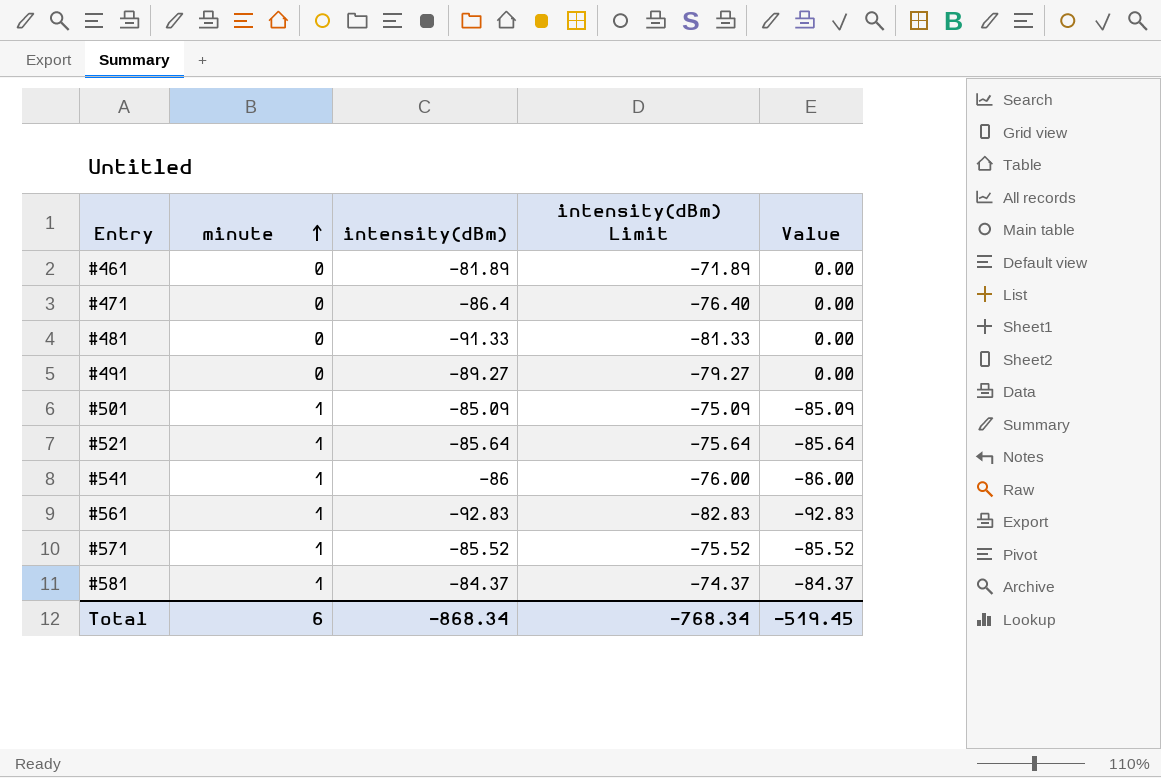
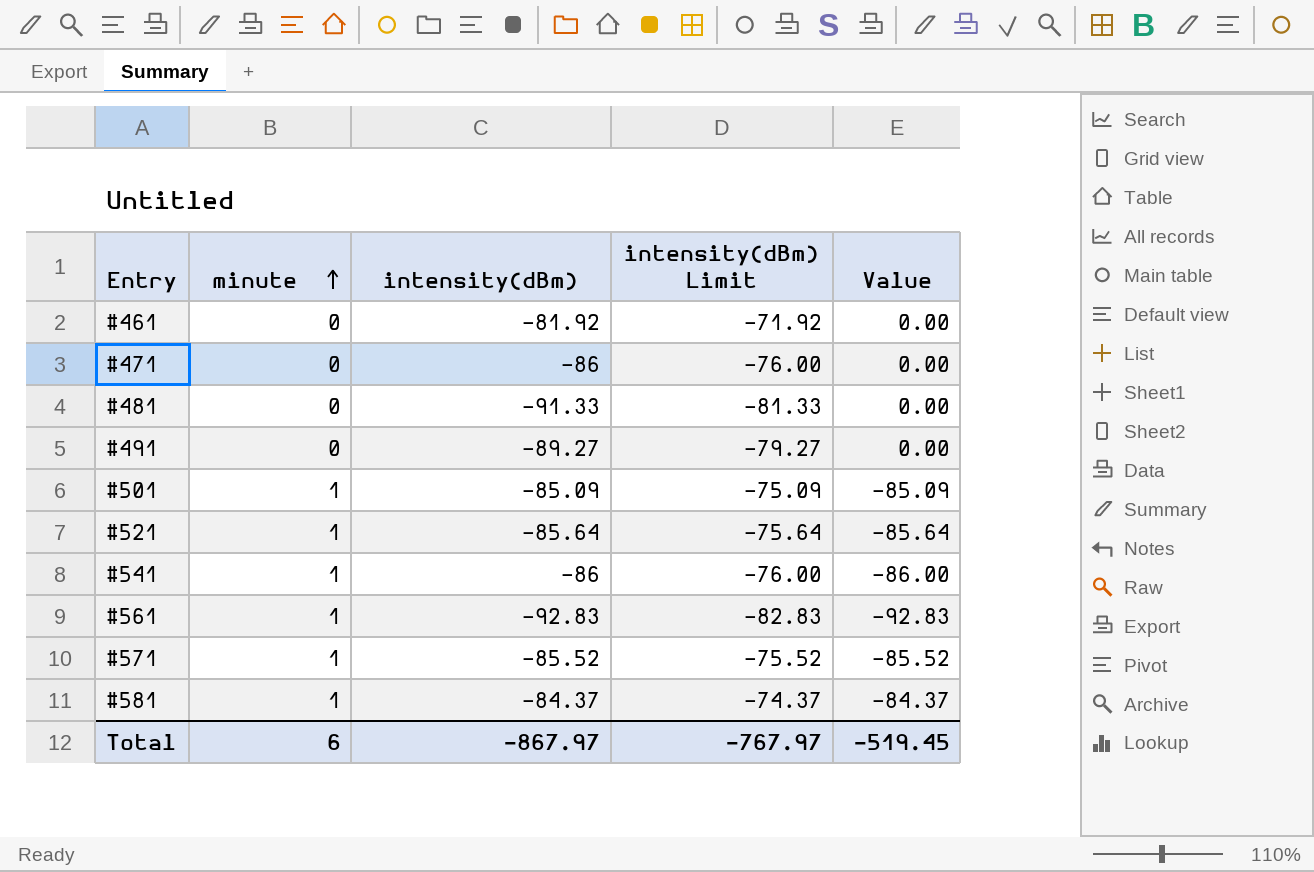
#461 | intensity(dBm): -81.89 -> -81.92
#461 | intensity(dBm) Limit: -71.89 -> -71.92
#471 | intensity(dBm): -86.4 -> -86
#471 | intensity(dBm) Limit: -76.40 -> -76.00
Total | intensity(dBm): -868.34 -> -867.97
Total | intensity(dBm) Limit: -768.34 -> -767.97

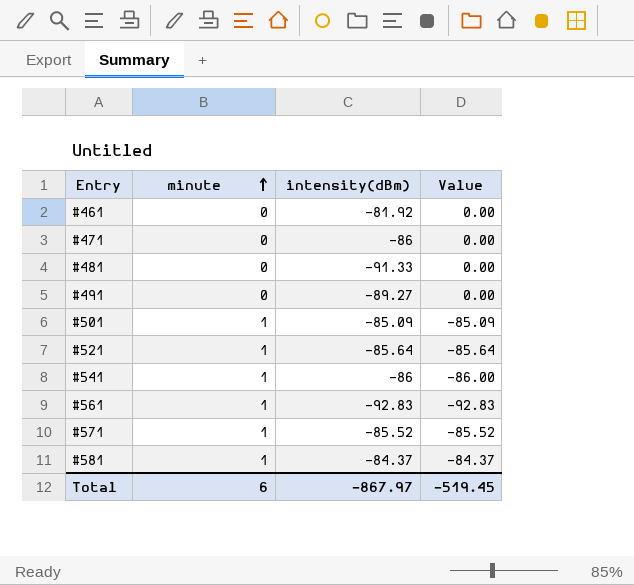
column intensity(dBm) Limit | formula: [intensity(dBm)] + 10 -> none

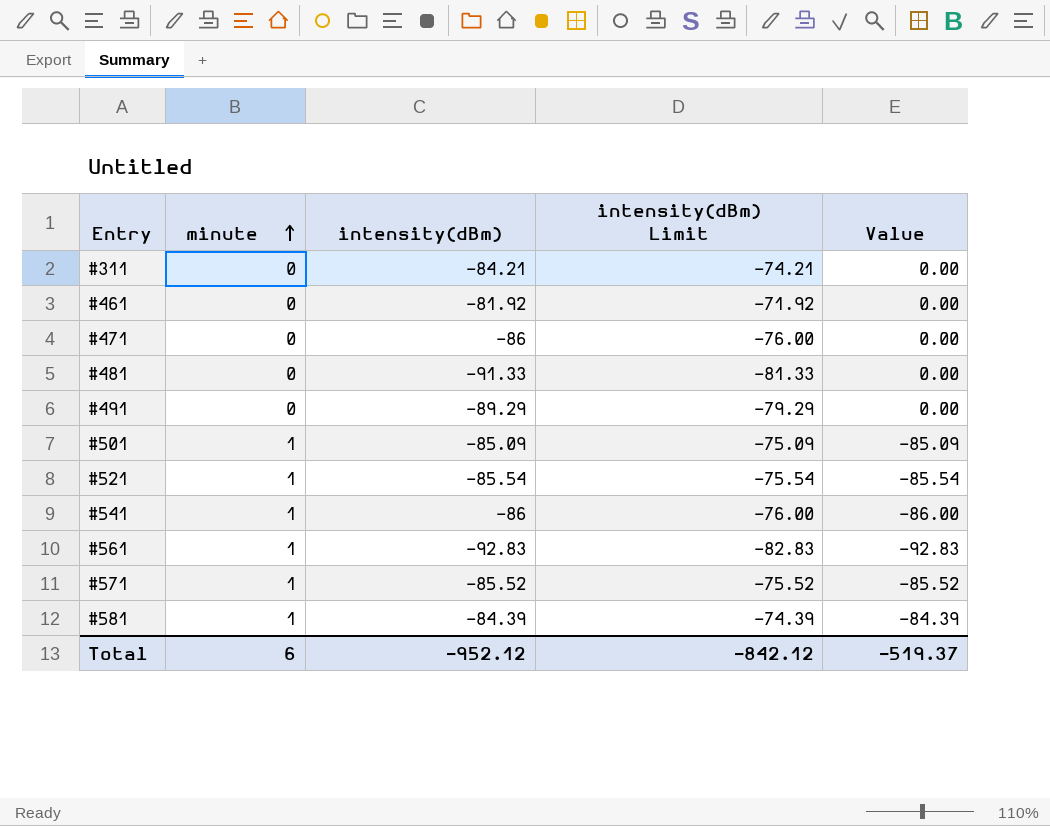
column intensity(dBm) Limit | formula: none -> [intensity(dBm)] + 10
row #311: none -> 0 | -84.21 | -74.21 | 0.00
#491 | intensity(dBm): -89.27 -> -89.29
#521 | intensity(dBm): -85.64 -> -85.54
#521 | Value: -85.64 -> -85.54
#581 | intensity(dBm): -84.37 -> -84.39
#581 | Value: -84.37 -> -84.39
Total | intensity(dBm): -867.97 -> -952.12
Total | Value: -519.45 -> -519.37

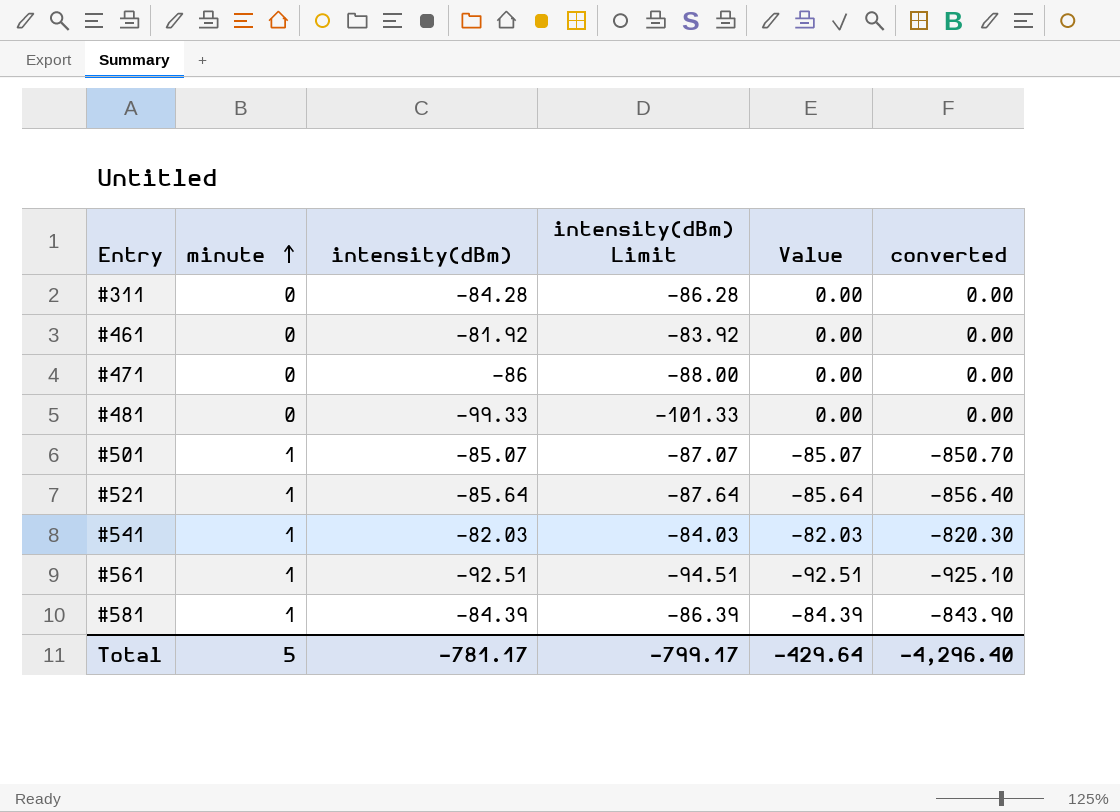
column intensity(dBm) Limit | formula: [intensity(dBm)] + 10 -> [intensity(dBm)] - 2
column converted | formula: none -> [Value] * 10
row #491: 0 | -89.29 | -79.29 | 0.00 -> none
row #571: 1 | -85.52 | -75.52 | -85.52 -> none
#311 | intensity(dBm): -84.21 -> -84.28
#481 | intensity(dBm): -91.33 -> -99.33
#501 | intensity(dBm): -85.09 -> -85.07
#501 | Value: -85.09 -> -85.07
#521 | intensity(dBm): -85.54 -> -85.64
#521 | Value: -85.54 -> -85.64
#541 | intensity(dBm): -86 -> -82.03
#541 | Value: -86.00 -> -82.03
#561 | intensity(dBm): -92.83 -> -92.51
#561 | Value: -92.83 -> -92.51
Total | minute: 6 -> 5
Total | intensity(dBm): -952.12 -> -781.17
Total | intensity(dBm) Limit: -842.12 -> -799.17
Total | Value: -519.37 -> -429.64

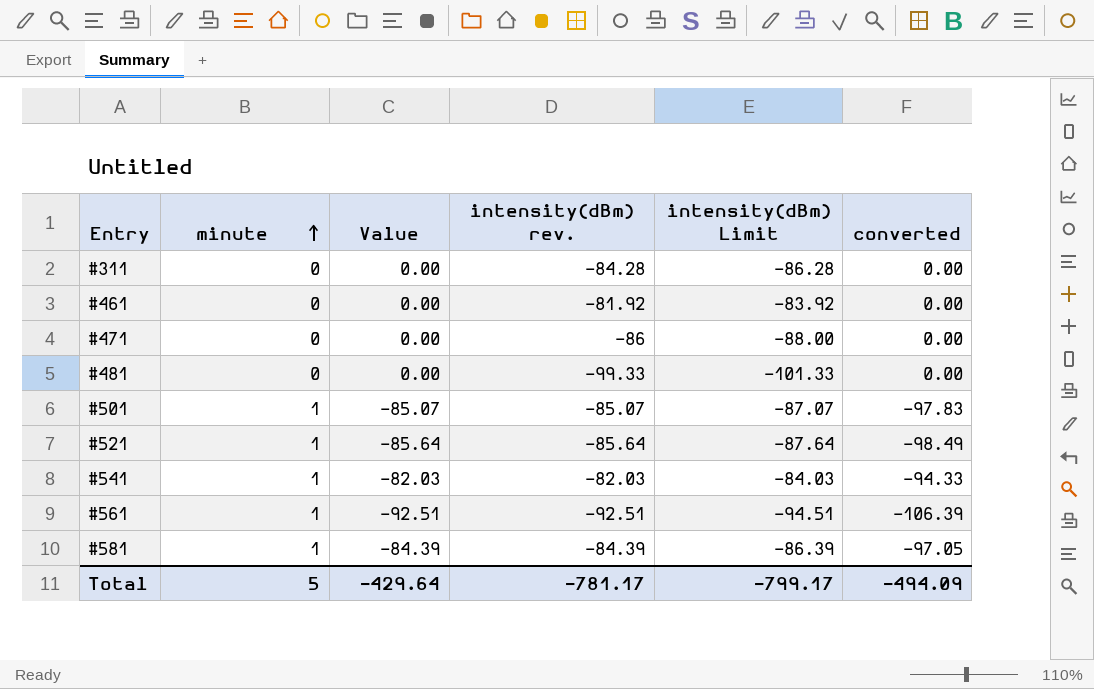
column Value | position: 5 -> 3
column name: intensity(dBm) -> intensity(dBm) rev.
column converted | formula: [Value] * 10 -> [Value] * 1.15
Total | converted: -4,296.40 -> -494.09

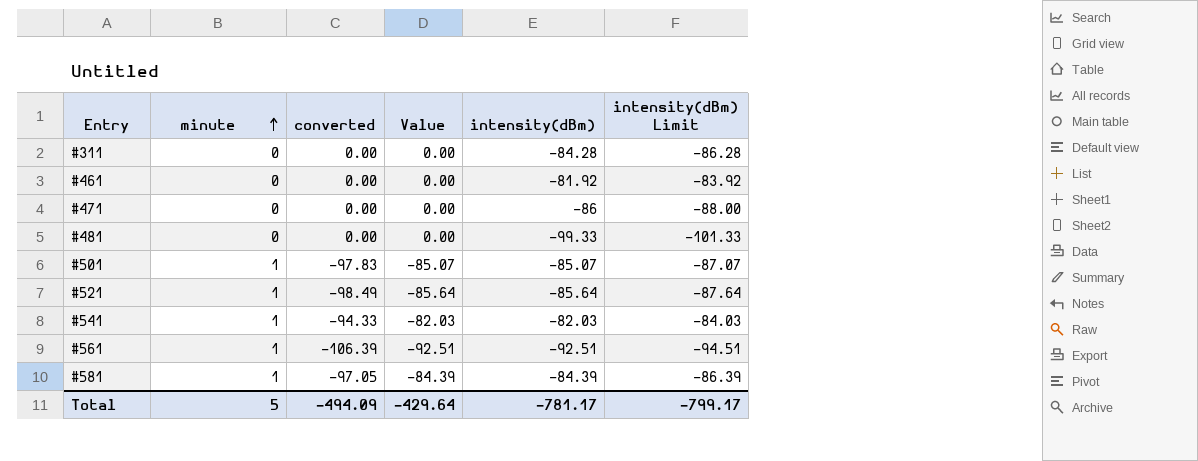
column converted | position: 6 -> 3
column name: intensity(dBm) rev. -> intensity(dBm)

